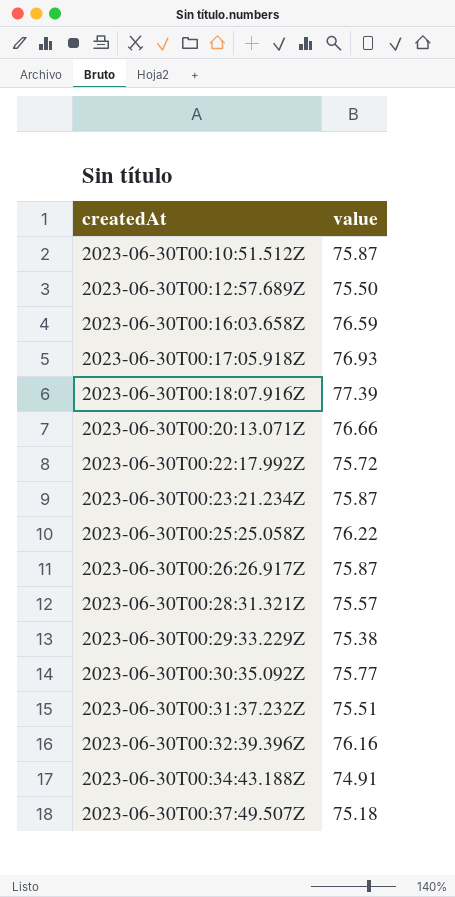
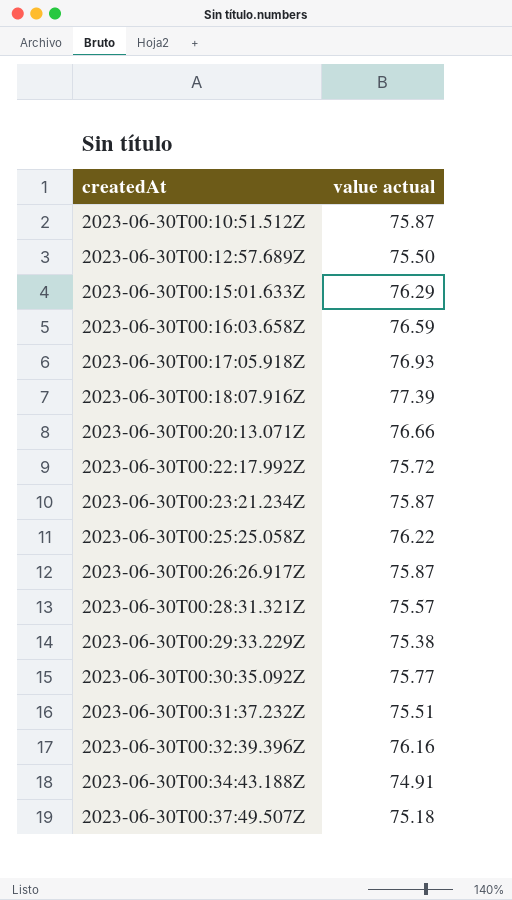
column name: value -> value actual
row 2023-06-30T00:15:01.633Z: none -> 76.29

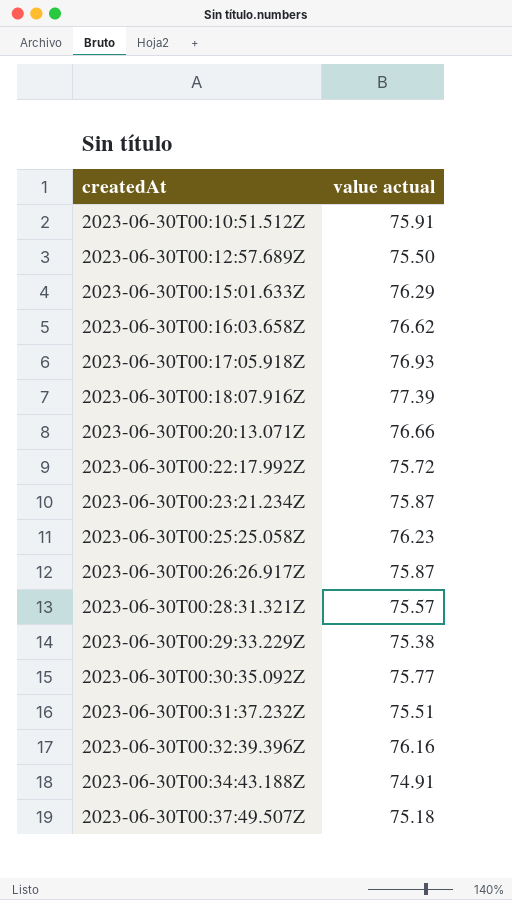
2023-06-30T00:10:51.512Z | value actual: 75.87 -> 75.91
2023-06-30T00:16:03.658Z | value actual: 76.59 -> 76.62
2023-06-30T00:25:25.058Z | value actual: 76.22 -> 76.23

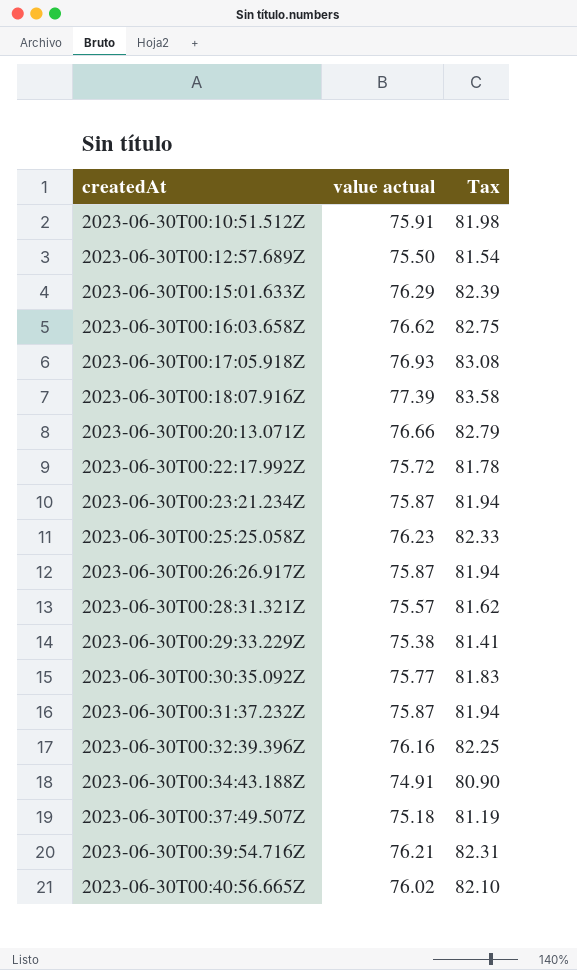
column Tax | formula: none -> [value actual] * 1.08
2023-06-30T00:31:37.232Z | value actual: 75.51 -> 75.87
row 2023-06-30T00:39:54.716Z: none -> 76.21 | 82.31
row 2023-06-30T00:40:56.665Z: none -> 76.02 | 82.10

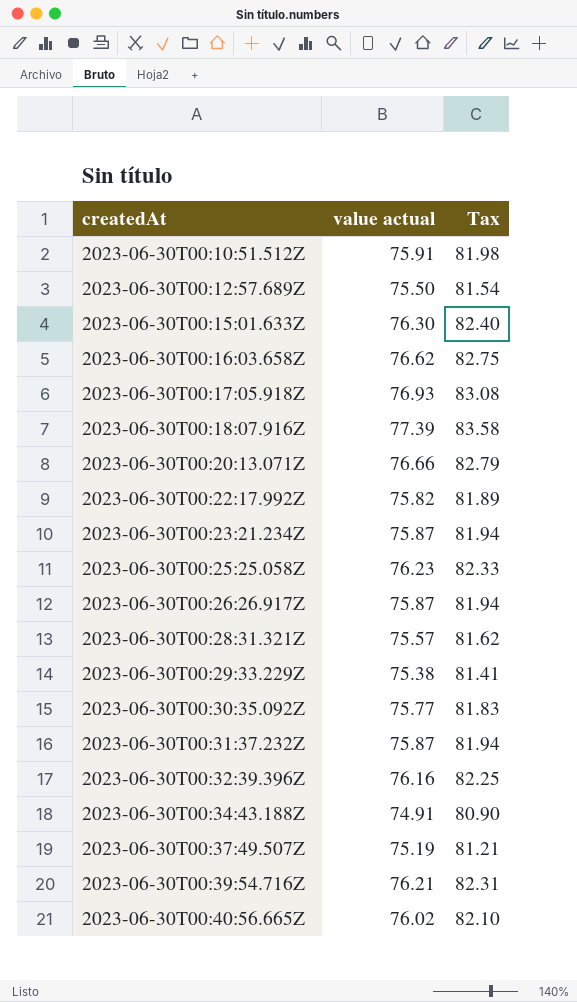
2023-06-30T00:15:01.633Z | value actual: 76.29 -> 76.30
2023-06-30T00:15:01.633Z | Tax: 82.39 -> 82.40
2023-06-30T00:22:17.992Z | value actual: 75.72 -> 75.82
2023-06-30T00:22:17.992Z | Tax: 81.78 -> 81.89
2023-06-30T00:37:49.507Z | value actual: 75.18 -> 75.19
2023-06-30T00:37:49.507Z | Tax: 81.19 -> 81.21

